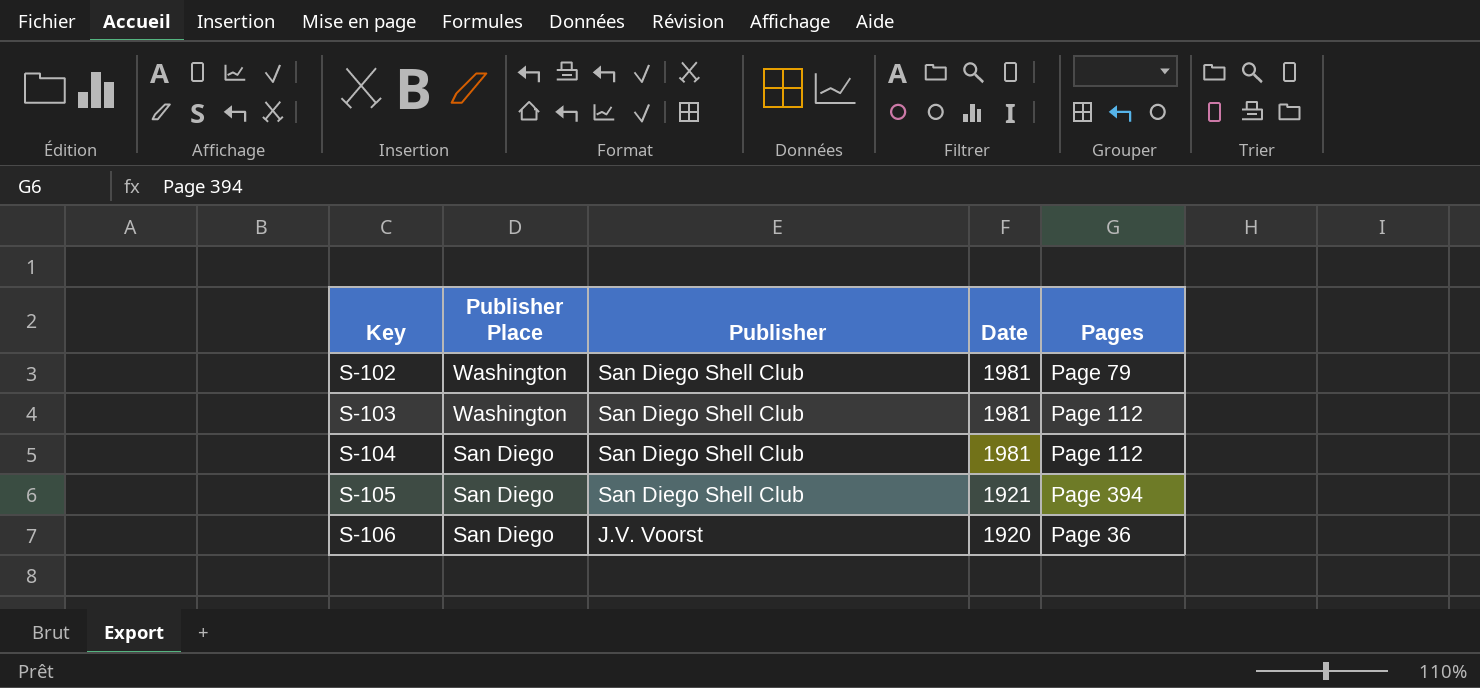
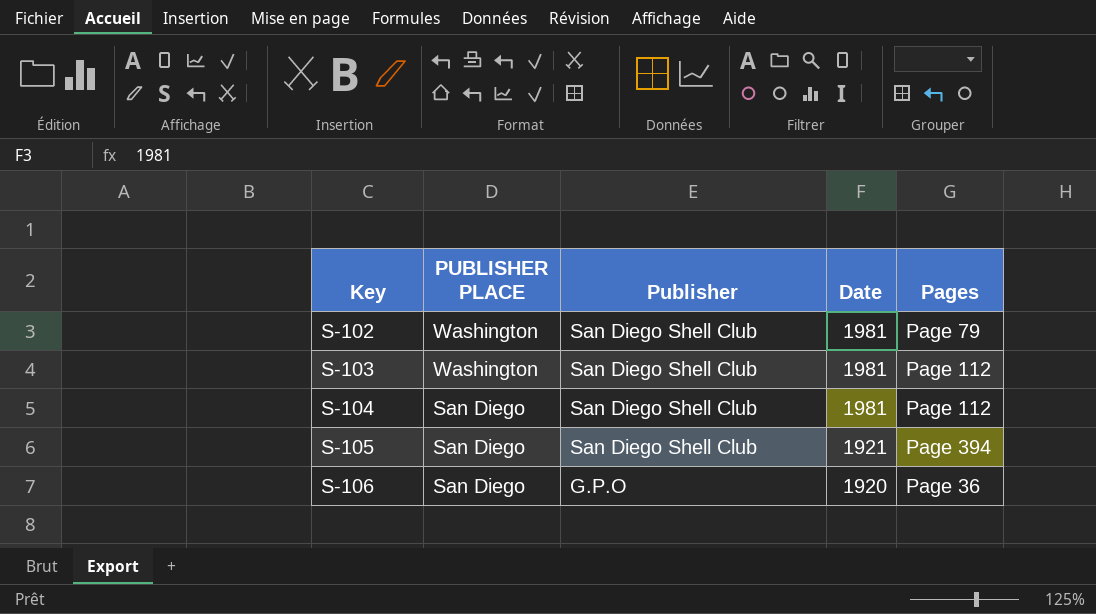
column name: Publisher Place -> PUBLISHER PLACE
S-106 | Publisher: J.V. Voorst -> G.P.O

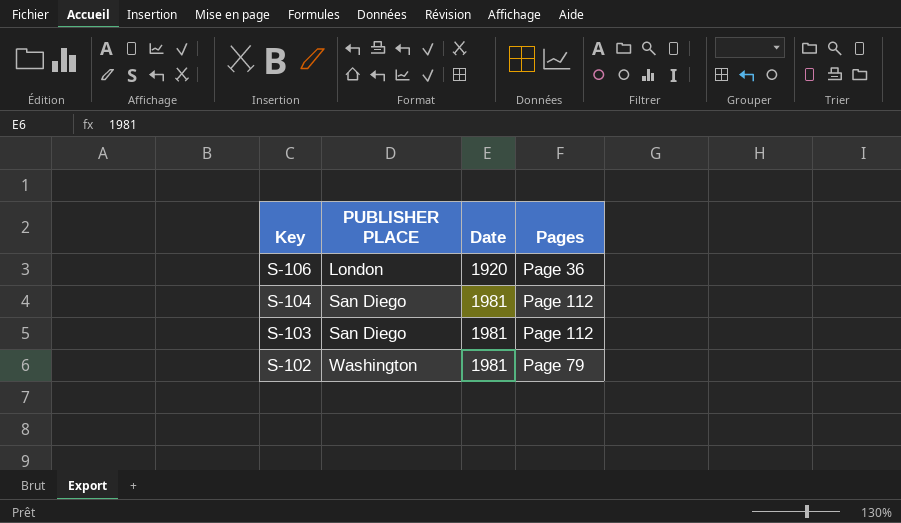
row order: Key ascending -> Key descending
column Publisher | position: 3 -> none
row S-105: San Diego | San Diego Shell Club | 1921 | Page 394 -> none
S-106 | PUBLISHER PLACE: San Diego -> London
S-103 | PUBLISHER PLACE: Washington -> San Diego

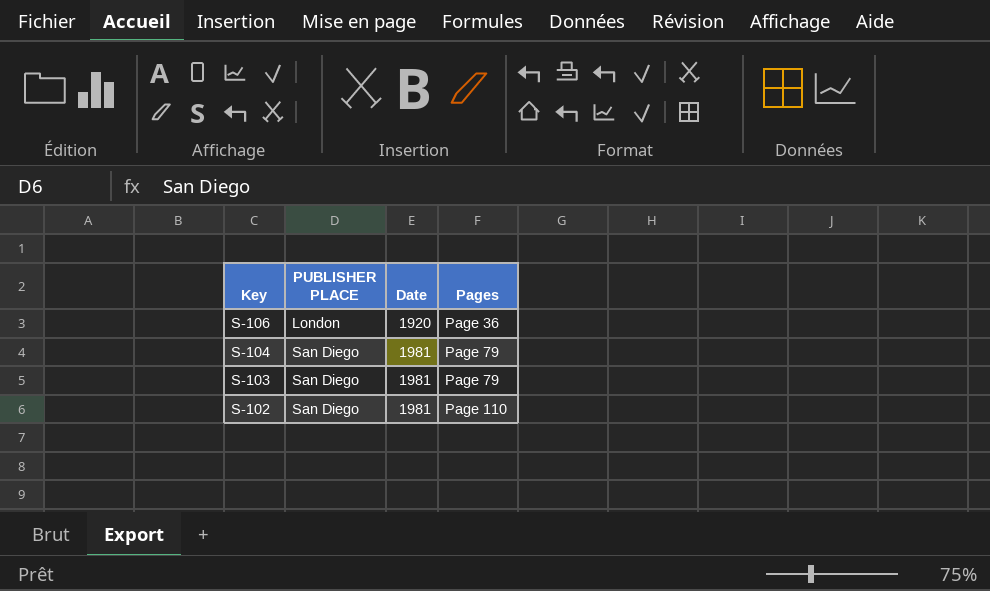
S-104 | Pages: Page 112 -> Page 79
S-103 | Pages: Page 112 -> Page 79
S-102 | PUBLISHER PLACE: Washington -> San Diego
S-102 | Pages: Page 79 -> Page 110

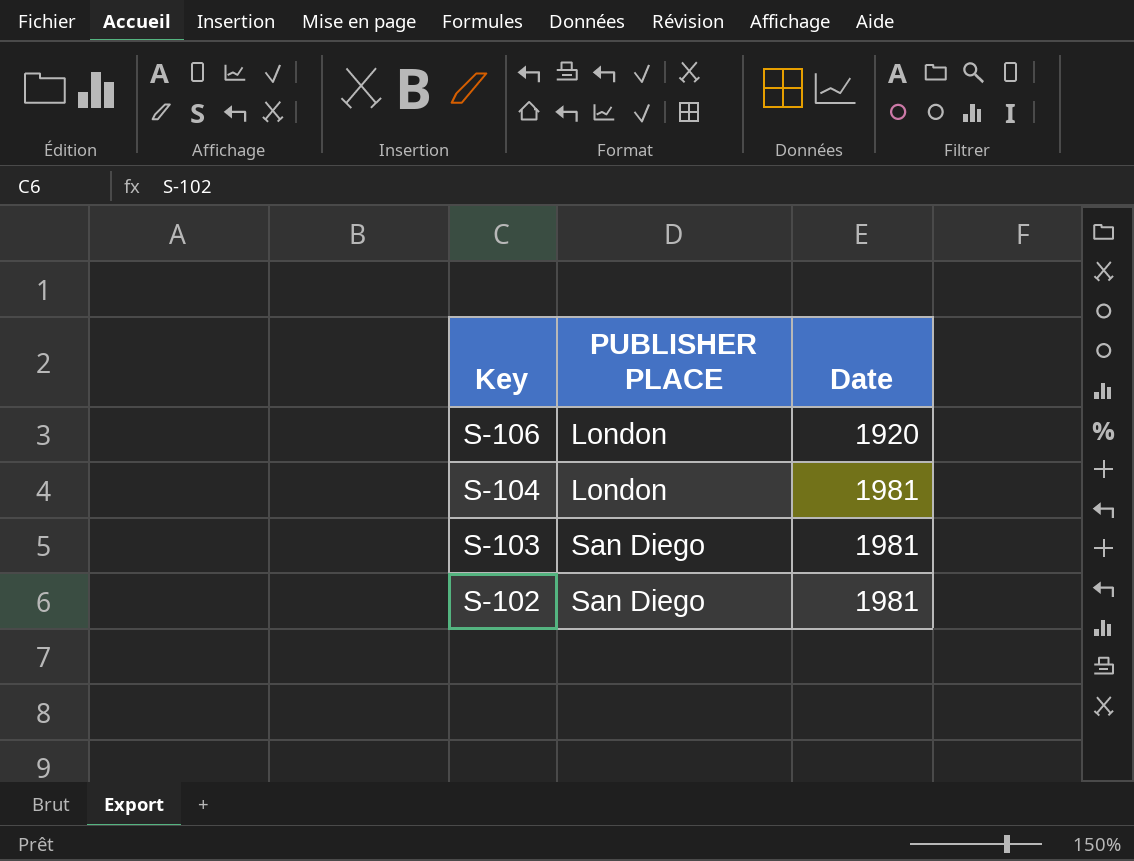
column Pages | position: 4 -> none
S-104 | PUBLISHER PLACE: San Diego -> London

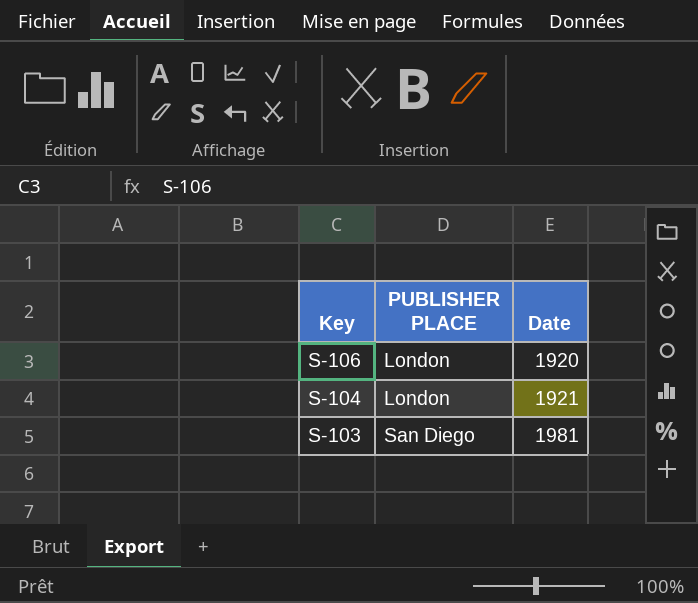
row S-102: San Diego | 1981 -> none
S-104 | Date: 1981 -> 1921

